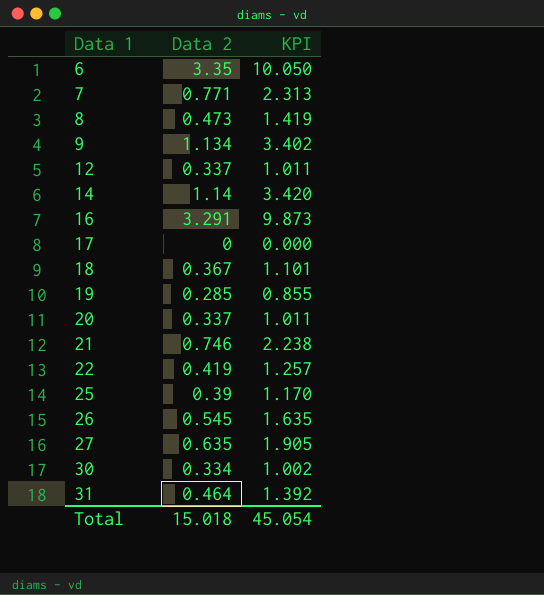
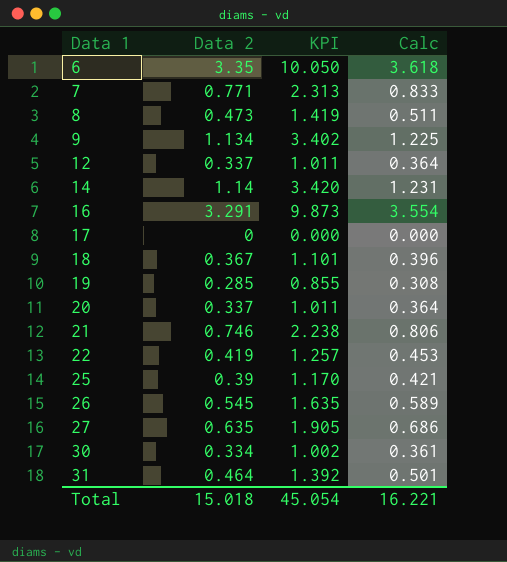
column Calc | formula: none -> [Data 2] * 1.08

